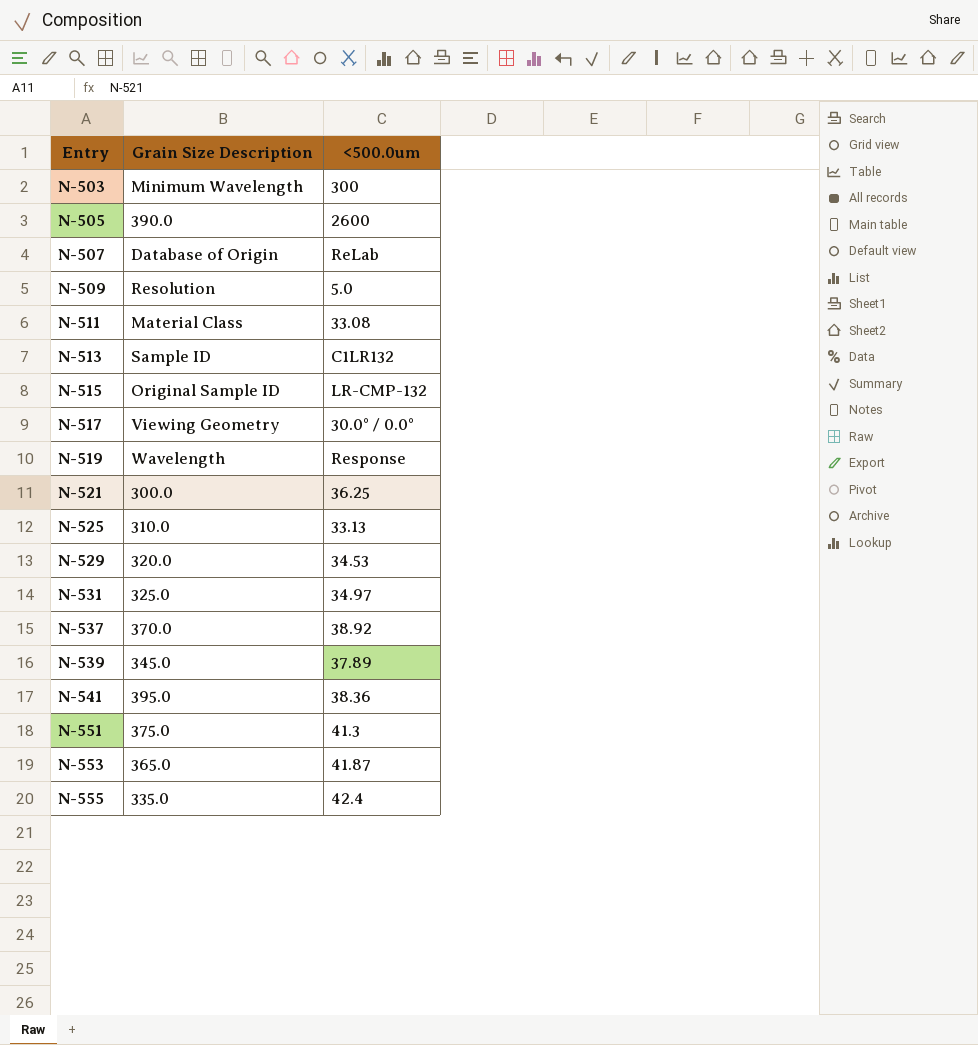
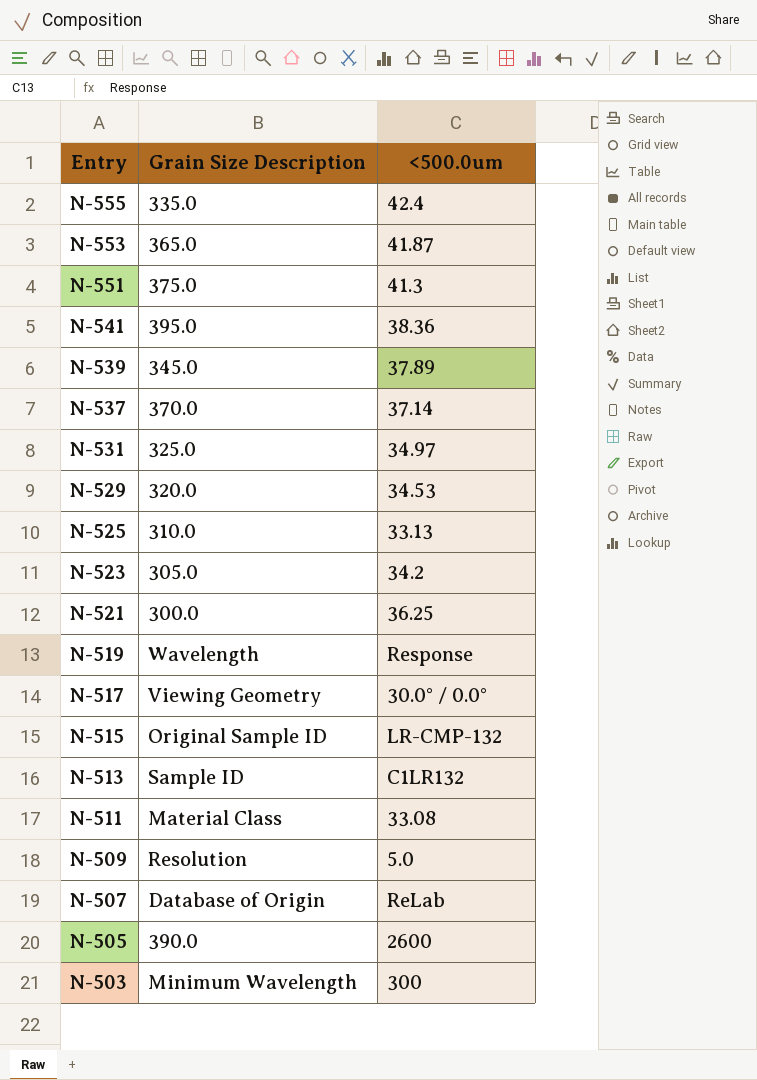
row order: Entry ascending -> Entry descending
N-537 | <500.0um: 38.92 -> 37.14
row N-523: none -> 305.0 | 34.2

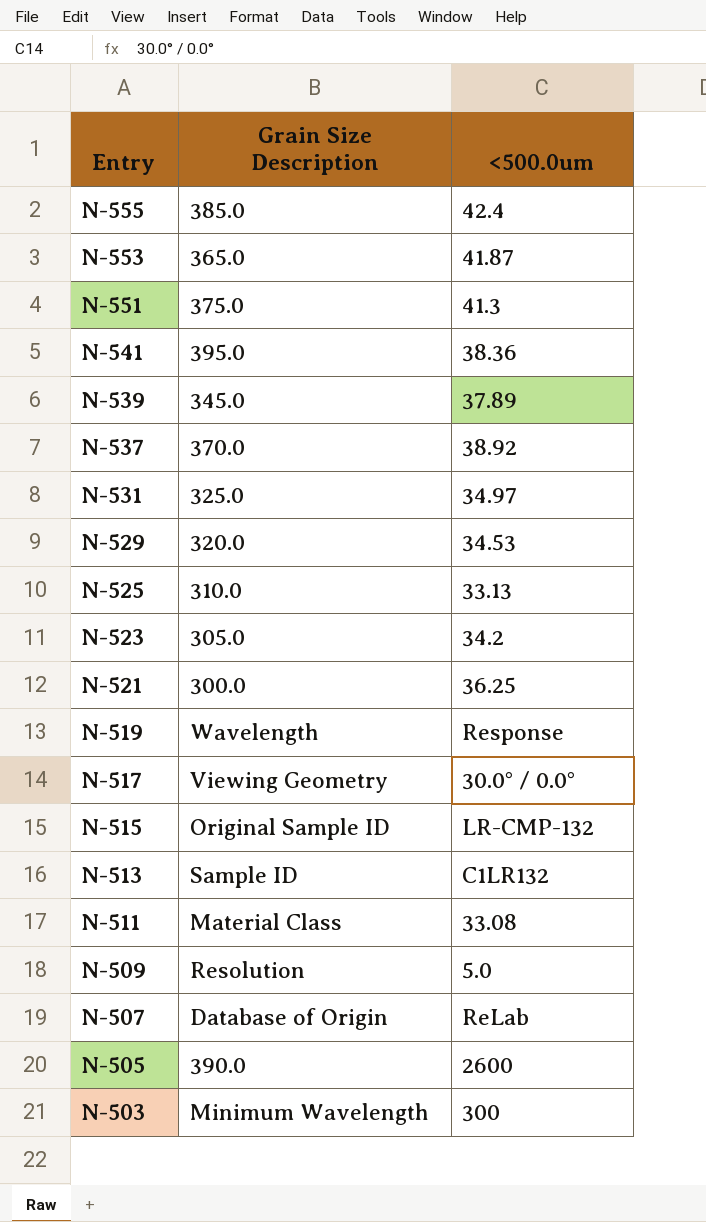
N-555 | Grain Size Description: 335.0 -> 385.0
N-537 | <500.0um: 37.14 -> 38.92

